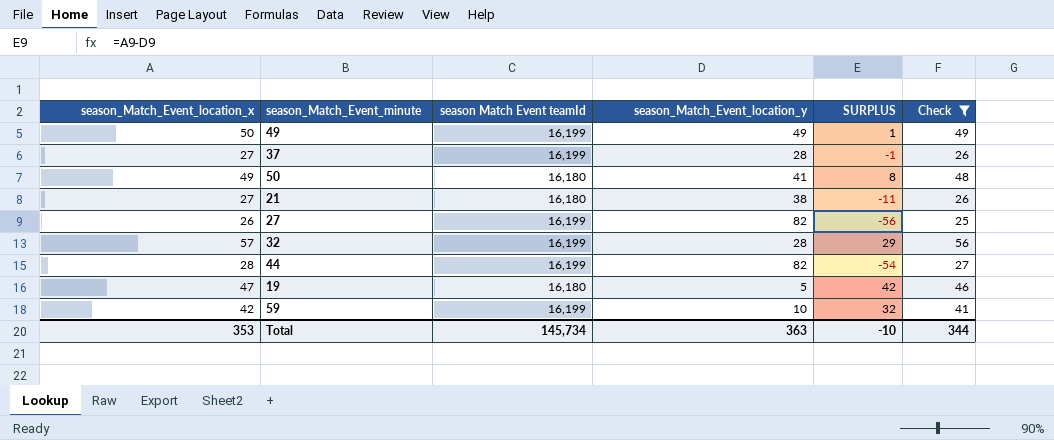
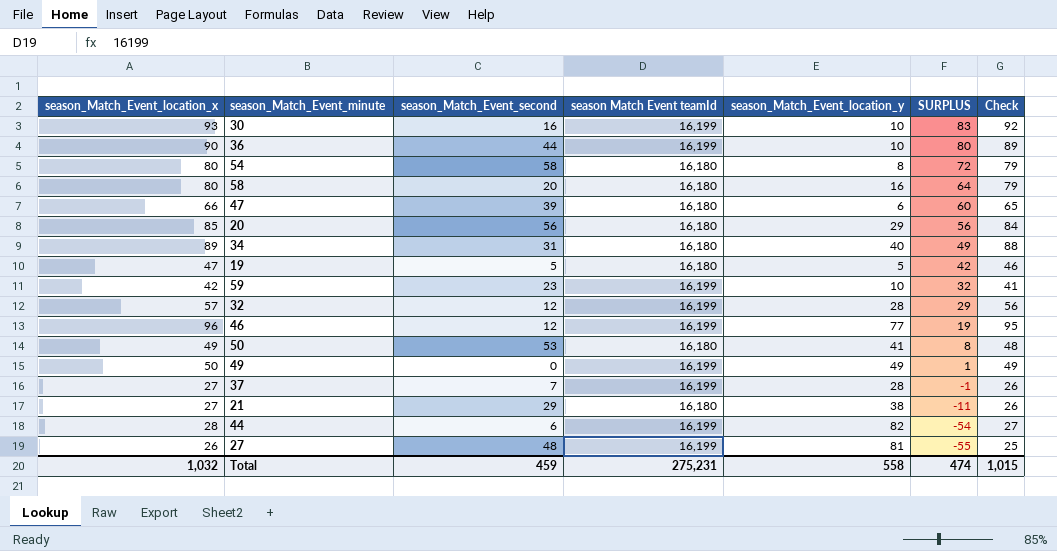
filter: Check <= 56 -> none
row order: none -> SURPLUS descending
column season_Match_Event_second | position: none -> 3
27 | season_Match_Event_location_y: 82 -> 81
27 | SURPLUS: -56 -> -55
Total | season_Match_Event_location_x: 353 -> 1,032
Total | season Match Event teamId: 145,734 -> 275,231
Total | season_Match_Event_location_y: 363 -> 558
Total | SURPLUS: -10 -> 474
Total | Check: 344 -> 1,015

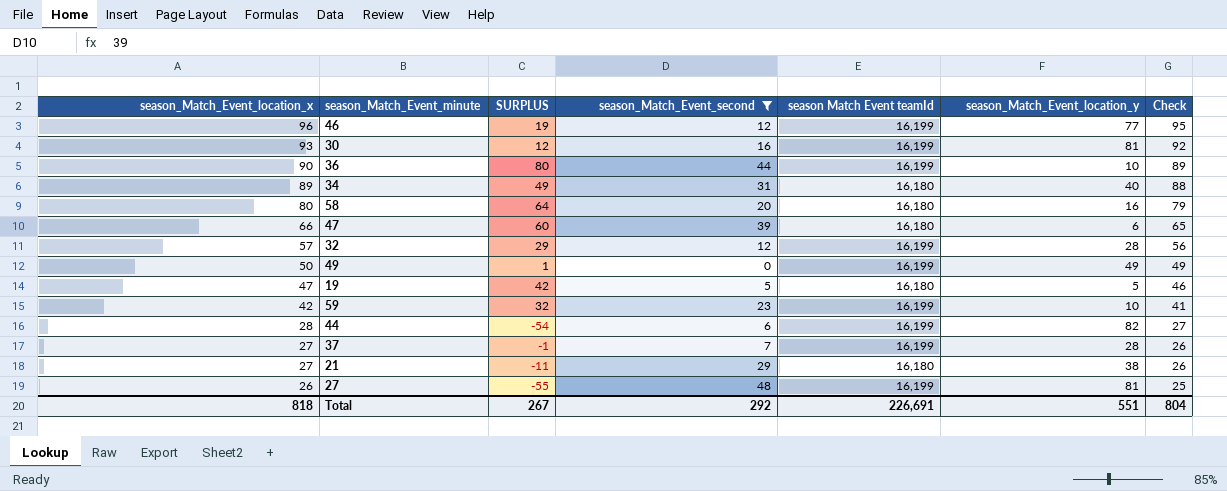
filter: none -> season_Match_Event_second <= 48
row order: SURPLUS descending -> season_Match_Event_location_x descending
column SURPLUS | position: 6 -> 3
30 | SURPLUS: 83 -> 12
30 | season_Match_Event_location_y: 10 -> 81
Total | season_Match_Event_location_x: 1,032 -> 818
Total | SURPLUS: 474 -> 267
Total | season_Match_Event_second: 459 -> 292
Total | season Match Event teamId: 275,231 -> 226,691
Total | season_Match_Event_location_y: 558 -> 551
Total | Check: 1,015 -> 804

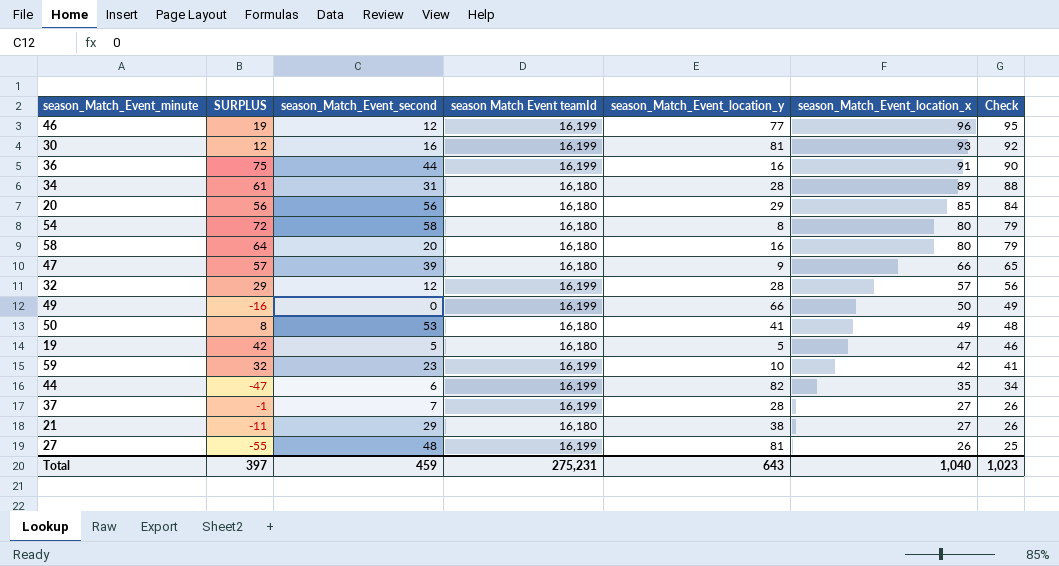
filter: season_Match_Event_second <= 48 -> none
column season_Match_Event_location_x | position: 1 -> 6
36 | SURPLUS: 80 -> 75
36 | season_Match_Event_location_y: 10 -> 16
36 | season_Match_Event_location_x: 90 -> 91
36 | Check: 89 -> 90
34 | SURPLUS: 49 -> 61
34 | season_Match_Event_location_y: 40 -> 28
47 | SURPLUS: 60 -> 57
47 | season_Match_Event_location_y: 6 -> 9
49 | SURPLUS: 1 -> -16
49 | season_Match_Event_location_y: 49 -> 66
44 | SURPLUS: -54 -> -47
44 | season_Match_Event_location_x: 28 -> 35
44 | Check: 27 -> 34
Total | SURPLUS: 267 -> 397
Total | season_Match_Event_second: 292 -> 459
Total | season Match Event teamId: 226,691 -> 275,231
Total | season_Match_Event_location_y: 551 -> 643
Total | season_Match_Event_location_x: 818 -> 1,040
Total | Check: 804 -> 1,023

